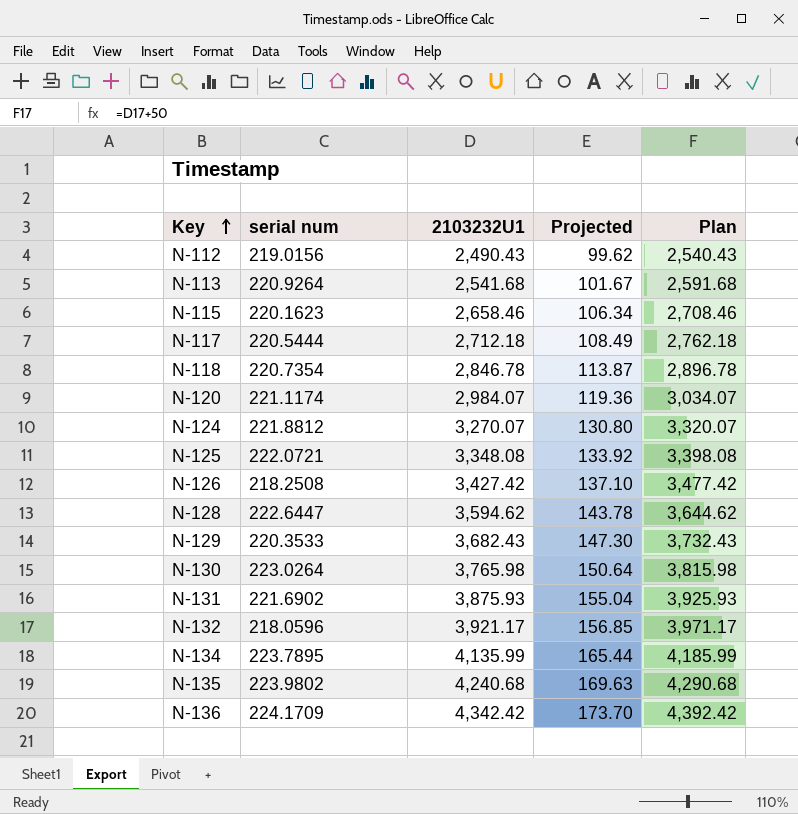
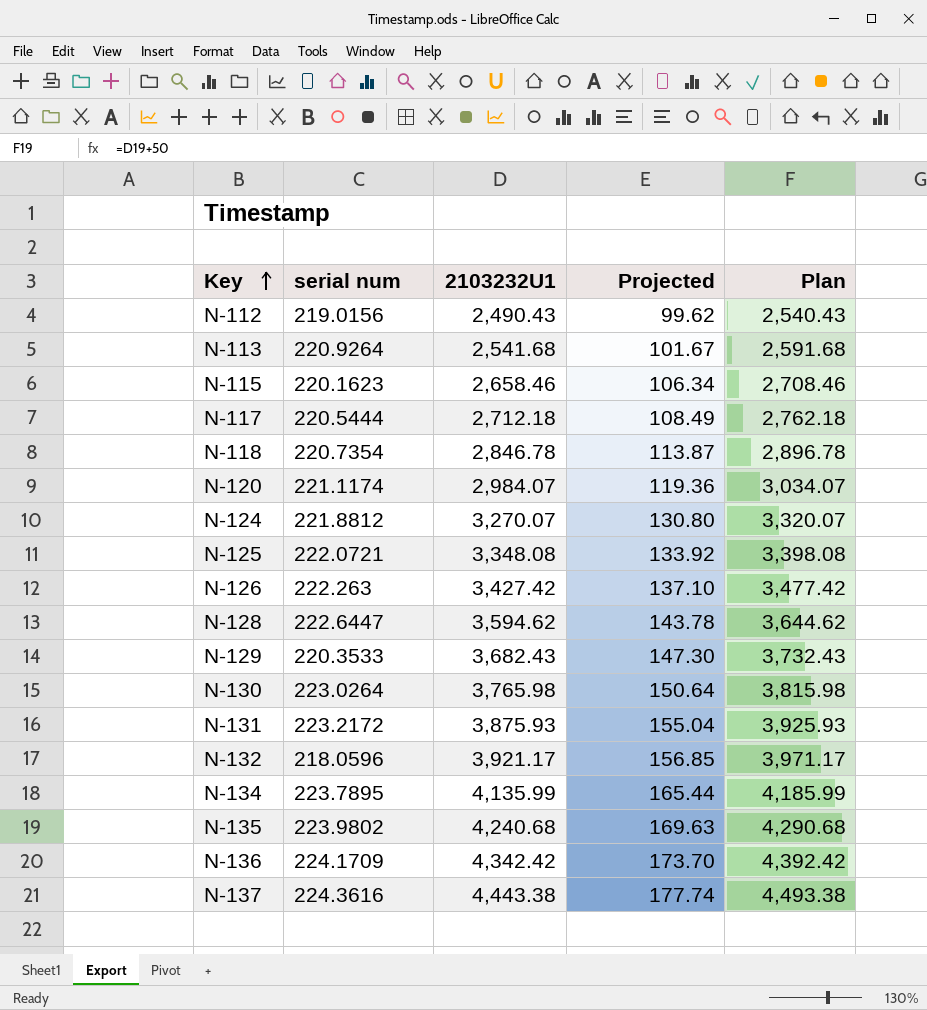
N-126 | serial num: 218.2508 -> 222.263
N-131 | serial num: 221.6902 -> 223.2172
row N-137: none -> 224.3616 | 4,443.38 | 177.74 | 4,493.38

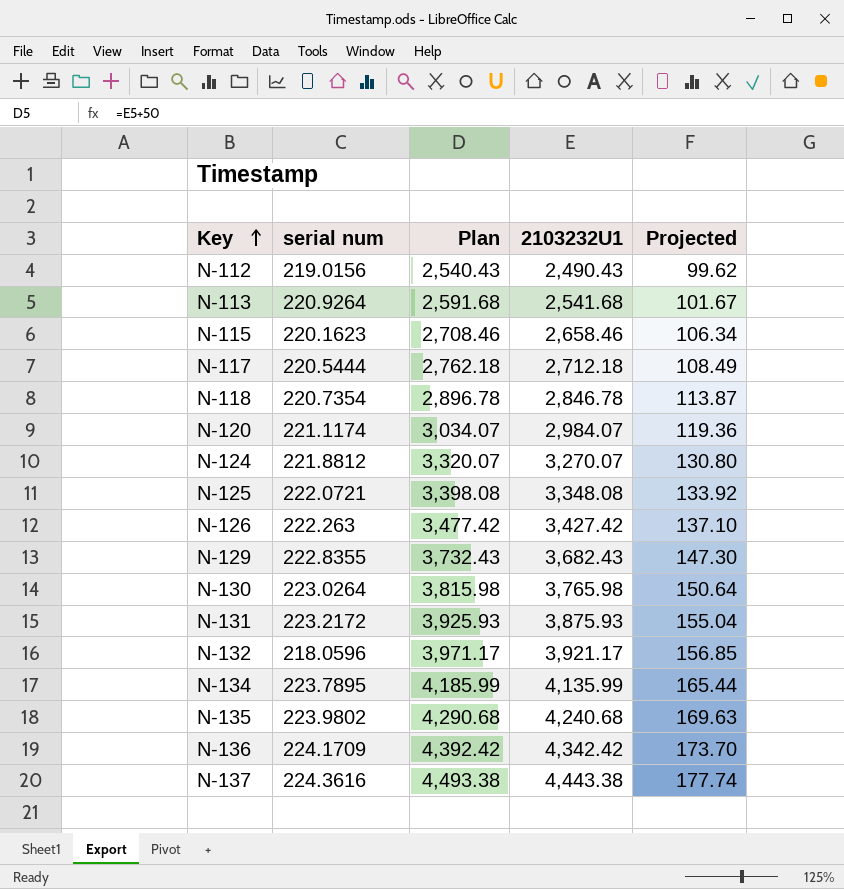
column Plan | position: 5 -> 3
row N-128: 222.6447 | 3,594.62 | 143.78 | 3,644.62 -> none
N-129 | serial num: 220.3533 -> 222.8355

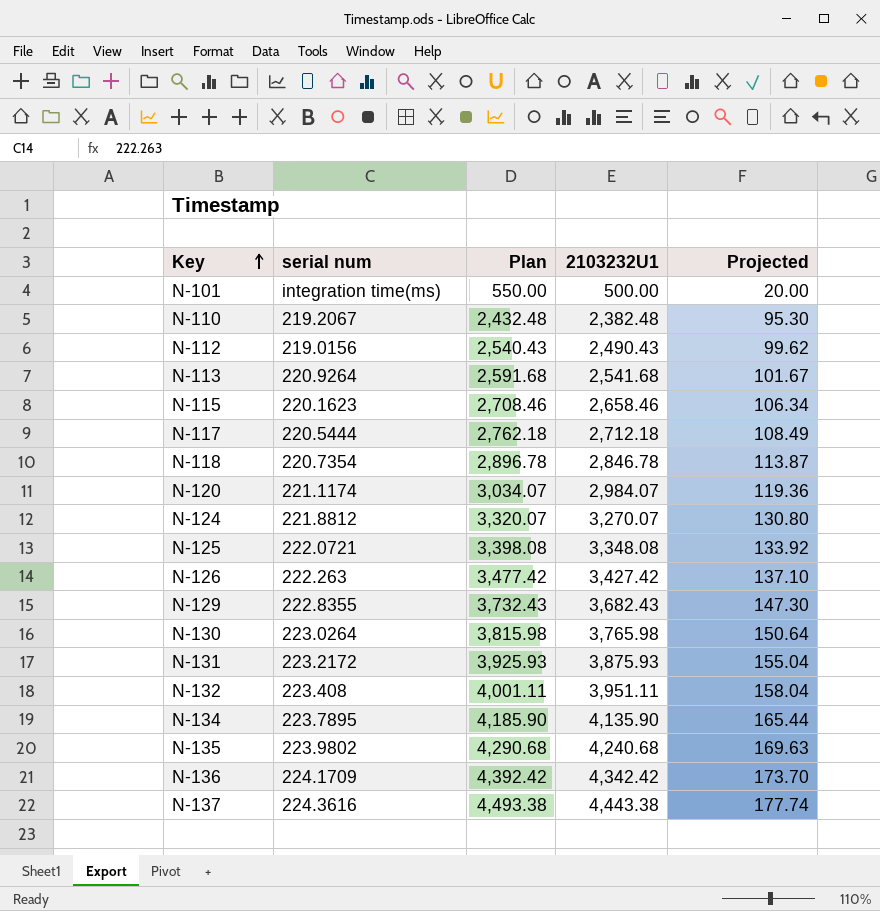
row N-101: none -> integration time(ms) | 550.00 | 500.00 | 20.00
row N-110: none -> 219.2067 | 2,432.48 | 2,382.48 | 95.30
N-132 | serial num: 218.0596 -> 223.408
N-132 | Plan: 3,971.17 -> 4,001.11
N-132 | 2103232U1: 3,921.17 -> 3,951.11
N-132 | Projected: 156.85 -> 158.04
N-134 | Plan: 4,185.99 -> 4,185.90
N-134 | 2103232U1: 4,135.99 -> 4,135.90

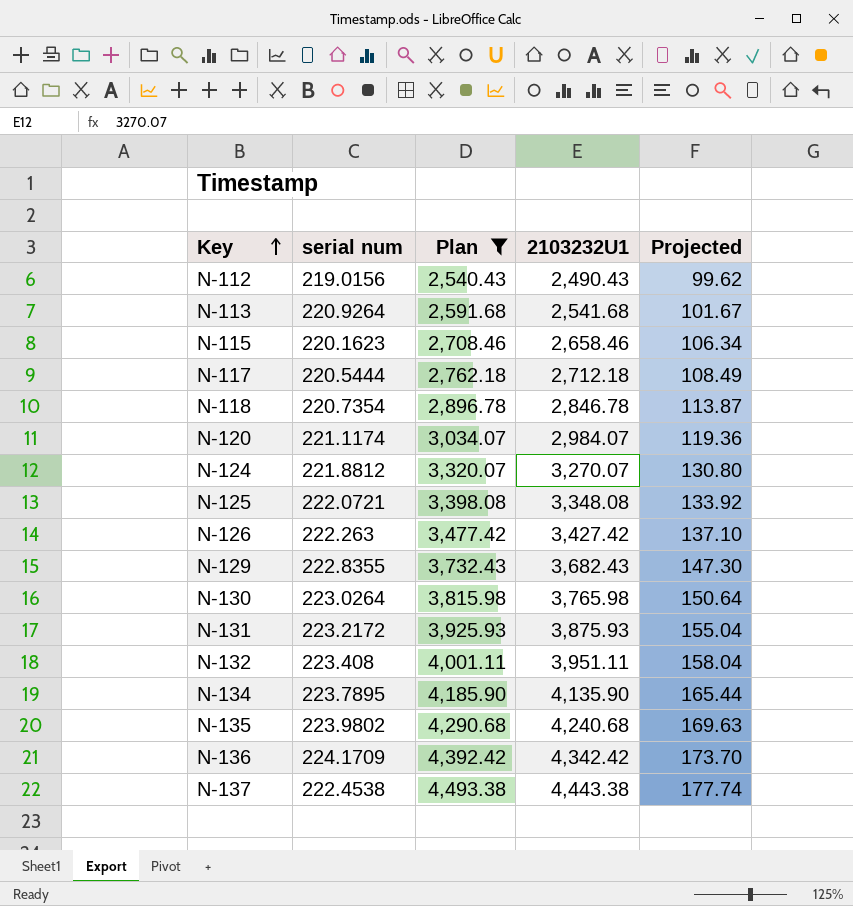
filter: none -> Plan >= 2,540.43
N-137 | serial num: 224.3616 -> 222.4538

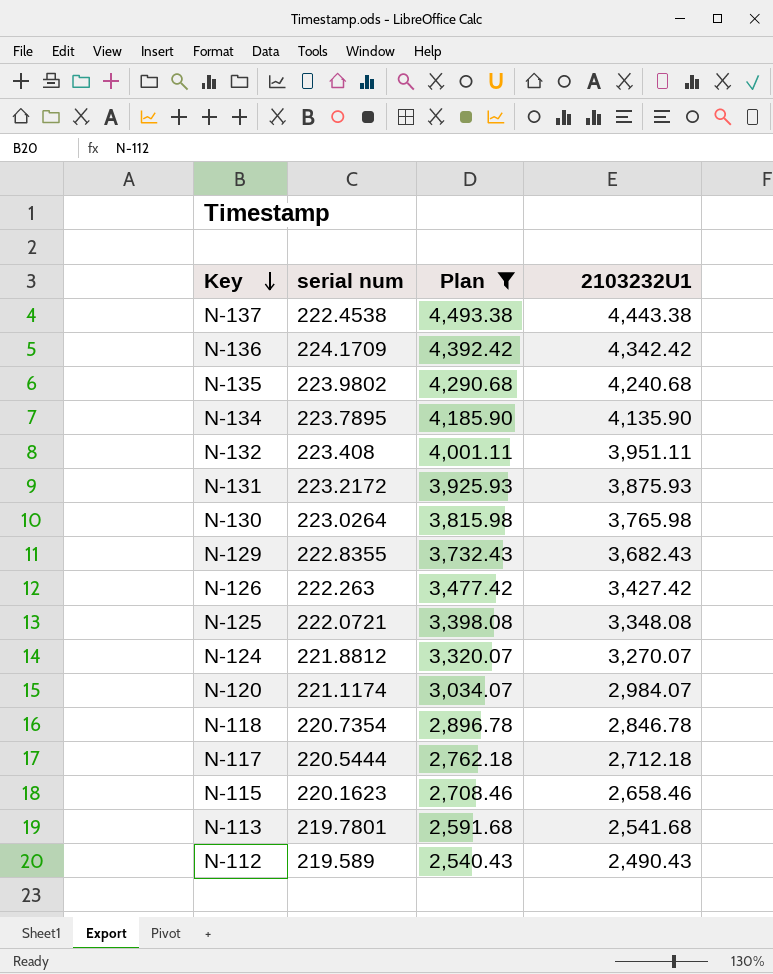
row order: Key ascending -> Key descending
column Projected | formula: [2103232U1] * 0.04 -> none
N-113 | serial num: 220.9264 -> 219.7801
N-112 | serial num: 219.0156 -> 219.589

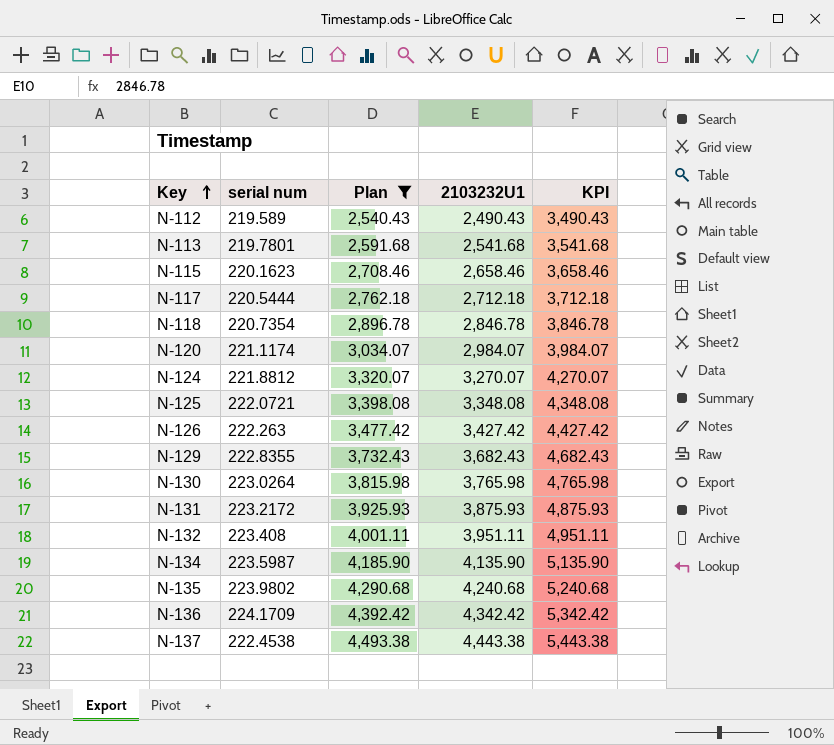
row order: Key descending -> Key ascending
column KPI | formula: none -> [2103232U1] + 1000
N-134 | serial num: 223.7895 -> 223.5987

